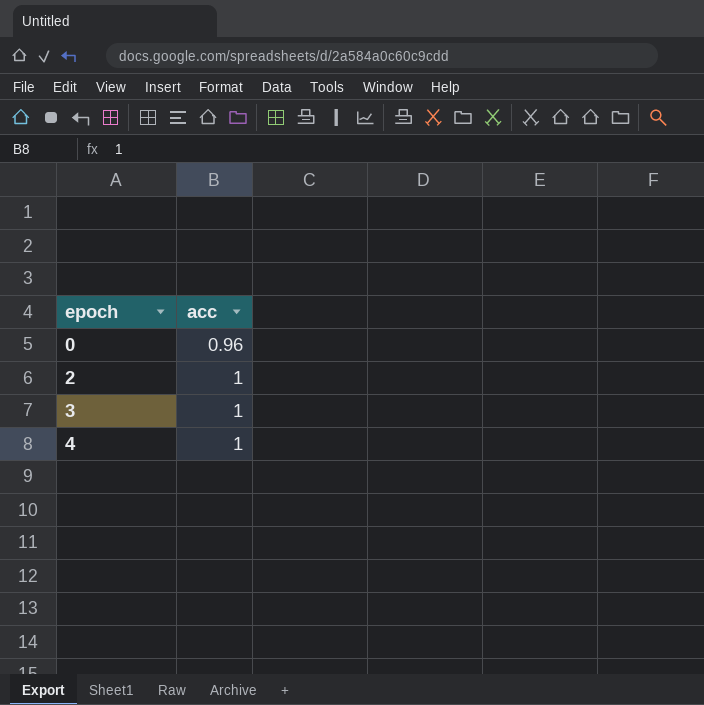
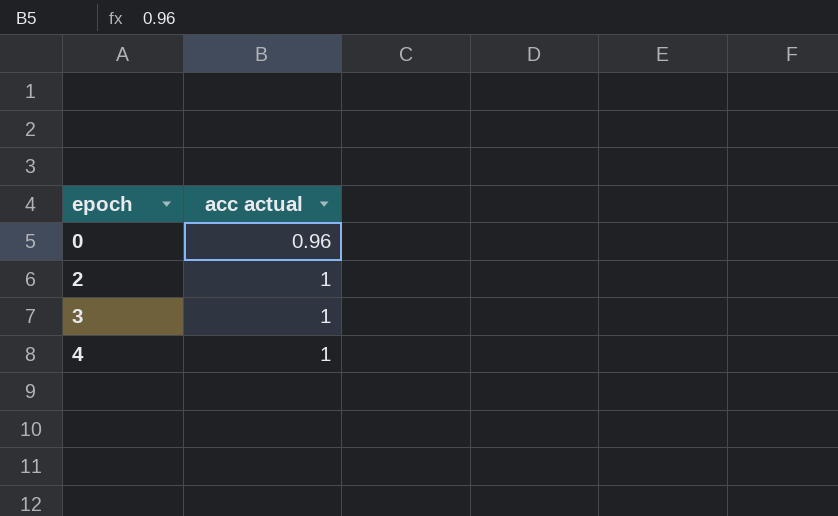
column name: acc -> acc actual

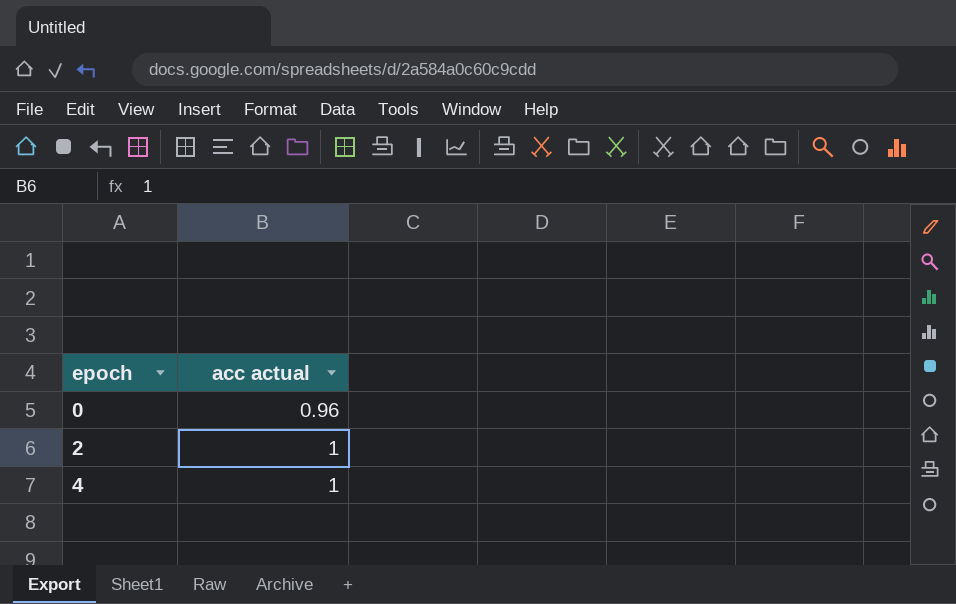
row 3: 1 -> none

